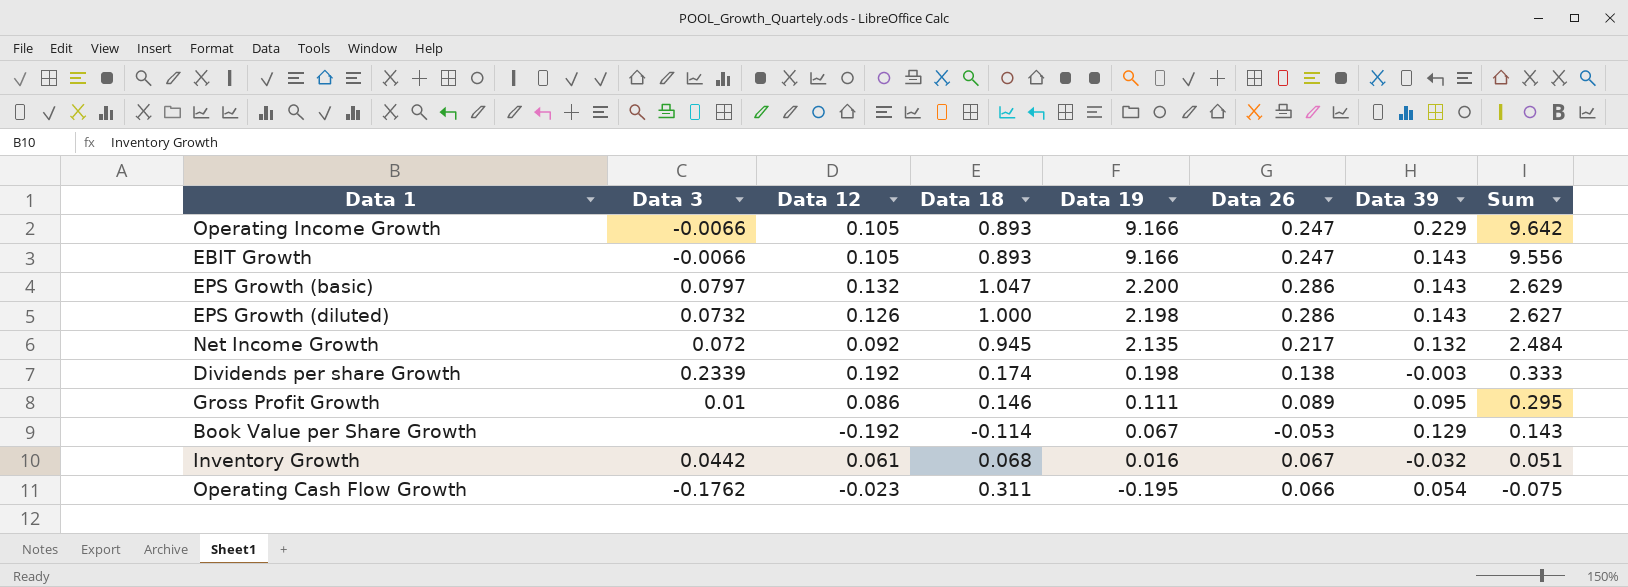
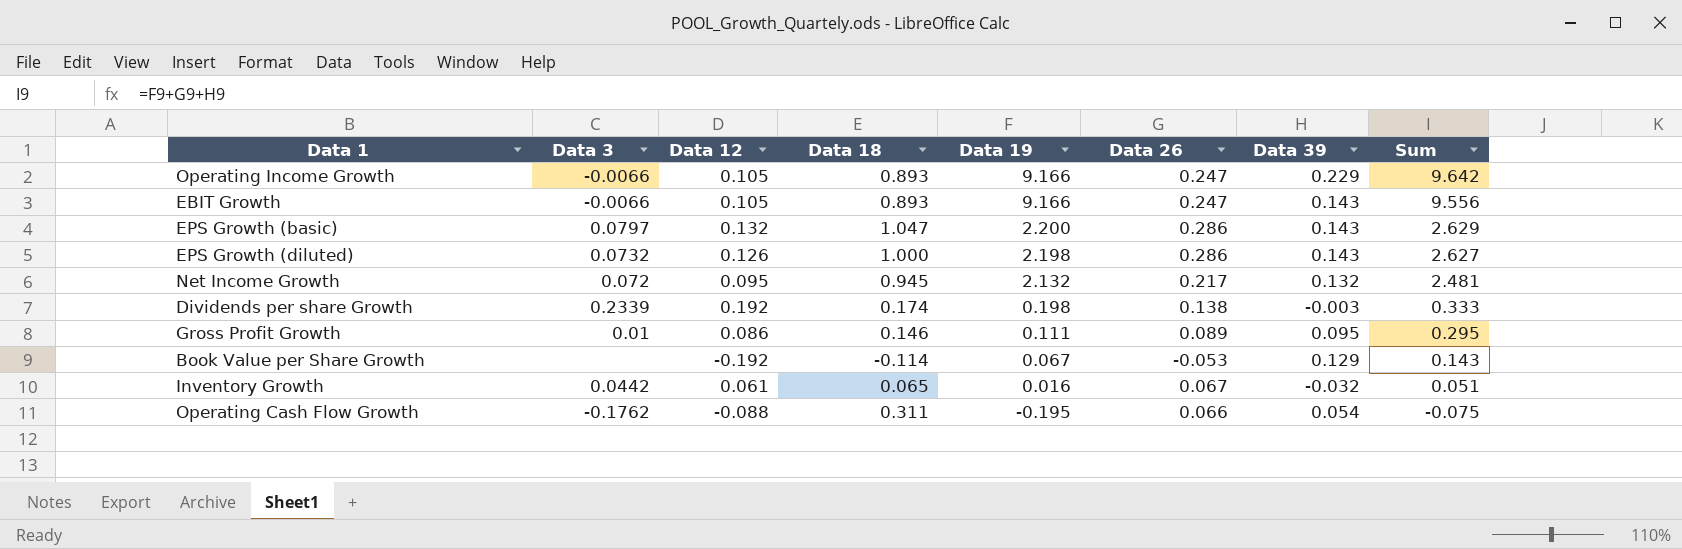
Net Income Growth | Data 12: 0.092 -> 0.095
Net Income Growth | Data 19: 2.135 -> 2.132
Net Income Growth | Sum: 2.484 -> 2.481
Inventory Growth | Data 18: 0.068 -> 0.065
Operating Cash Flow Growth | Data 12: -0.023 -> -0.088

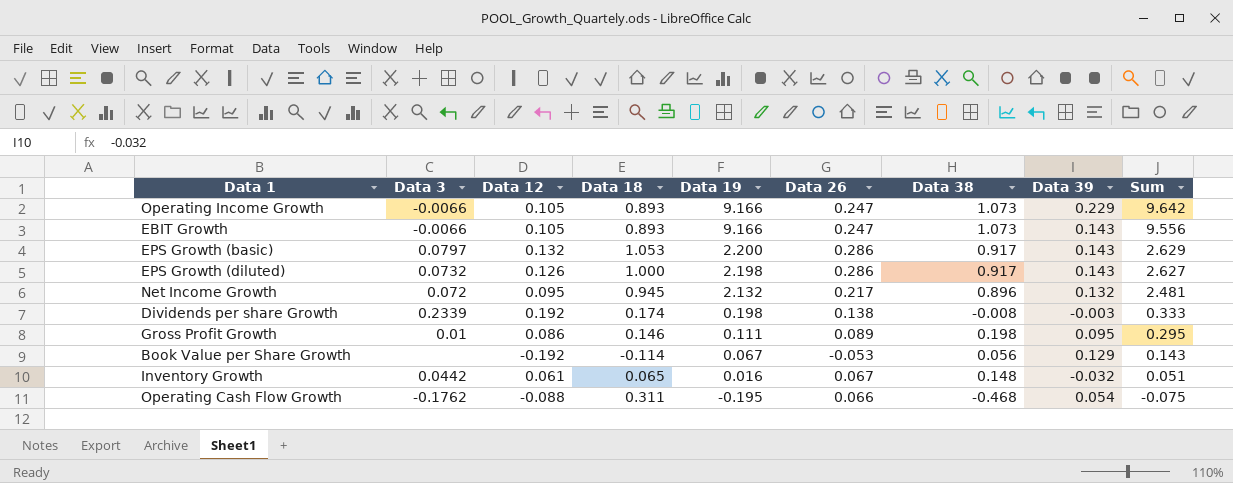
column Data 38 | position: none -> 7
EPS Growth (basic) | Data 18: 1.047 -> 1.053

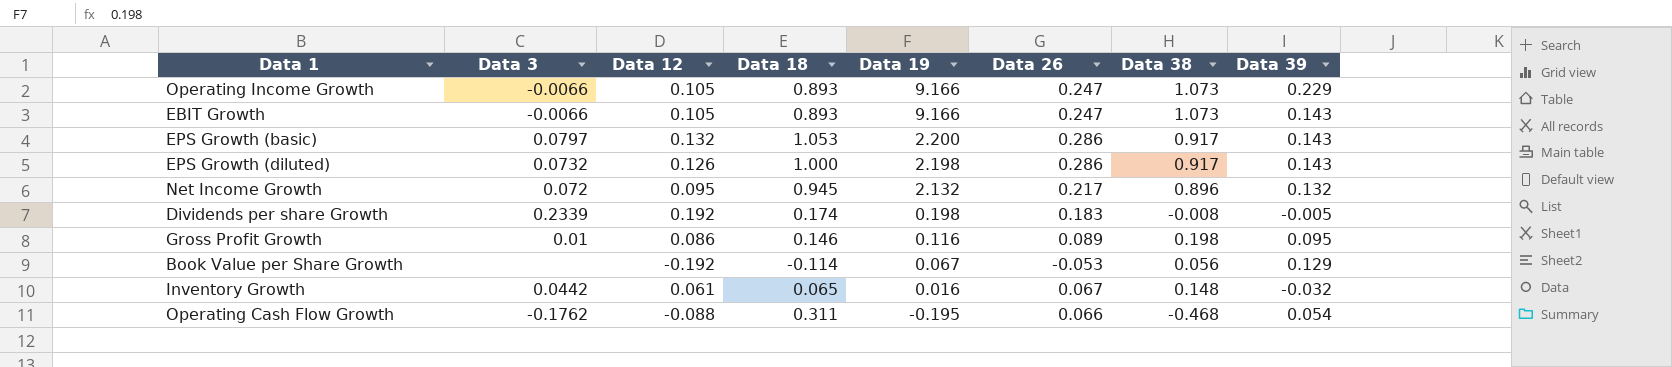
column Sum | formula: [Data 19] + [Data 26] + [Data 39] -> none
Dividends per share Growth | Data 26: 0.138 -> 0.183
Dividends per share Growth | Data 39: -0.003 -> -0.005
Gross Profit Growth | Data 19: 0.111 -> 0.116

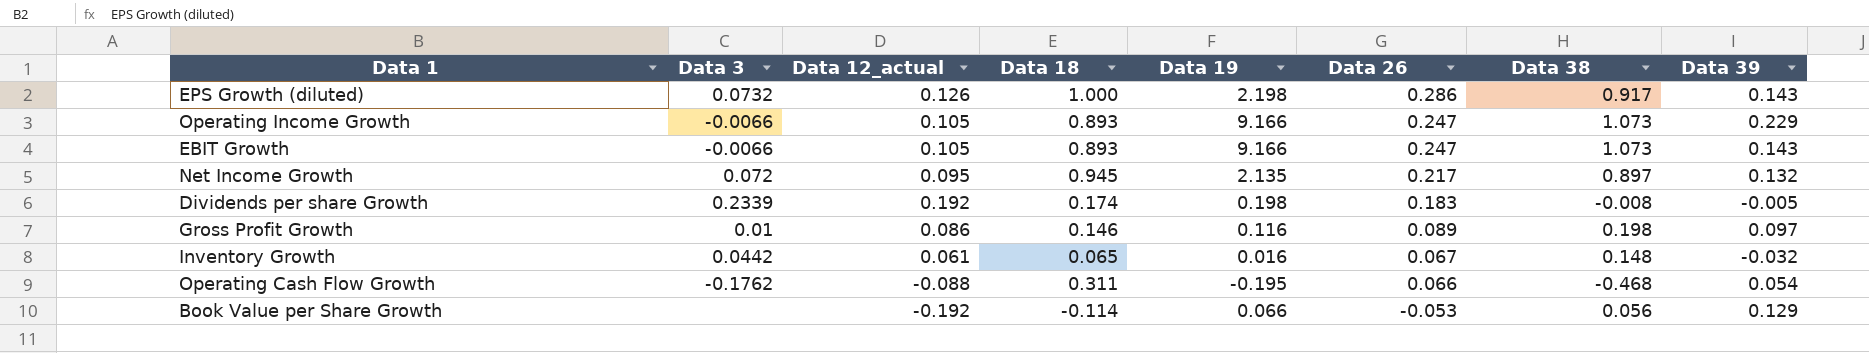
row order: Data 19 descending -> Data 26 descending
column name: Data 12 -> Data 12_actual
row EPS Growth (basic): 0.0797 | 0.132 | 1.053 | 2.200 | 0.286 | 0.917 | 0.143 -> none
Net Income Growth | Data 19: 2.132 -> 2.135
Net Income Growth | Data 38: 0.896 -> 0.897
Gross Profit Growth | Data 39: 0.095 -> 0.097
Book Value per Share Growth | Data 19: 0.067 -> 0.066

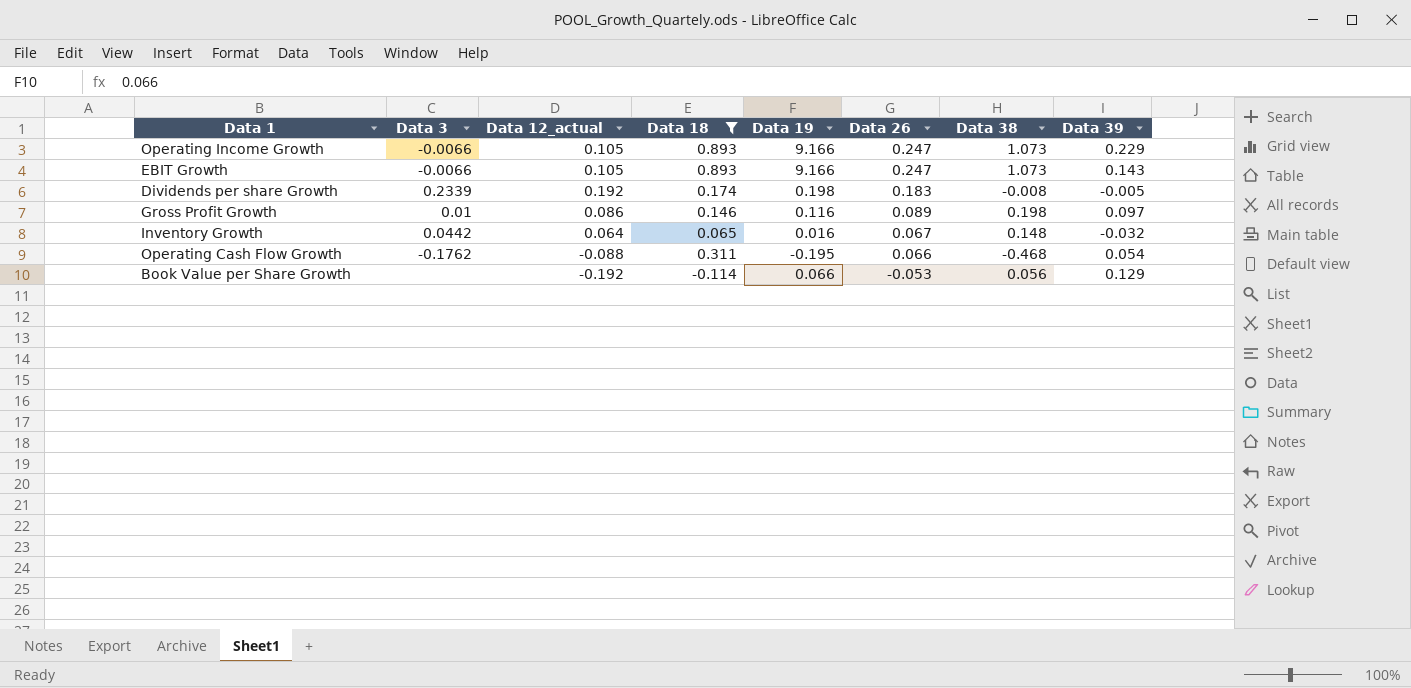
filter: none -> Data 18 <= 0.893
Inventory Growth | Data 12_actual: 0.061 -> 0.064

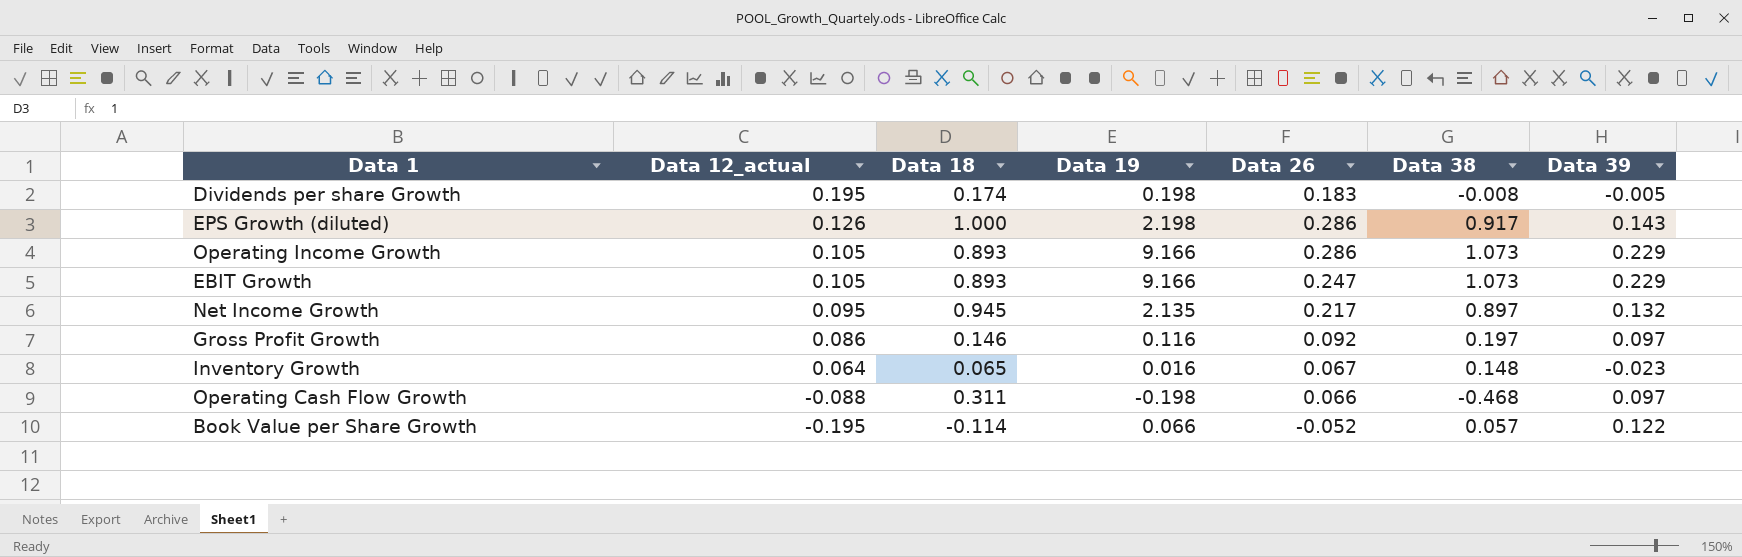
filter: Data 18 <= 0.893 -> none
row order: Data 26 descending -> Data 12_actual descending
column Data 3 | position: 2 -> none
Dividends per share Growth | Data 12_actual: 0.192 -> 0.195
Operating Income Growth | Data 26: 0.247 -> 0.286
EBIT Growth | Data 39: 0.143 -> 0.229
Gross Profit Growth | Data 26: 0.089 -> 0.092
Gross Profit Growth | Data 38: 0.198 -> 0.197
Inventory Growth | Data 39: -0.032 -> -0.023
Operating Cash Flow Growth | Data 19: -0.195 -> -0.198
Operating Cash Flow Growth | Data 39: 0.054 -> 0.097
Book Value per Share Growth | Data 12_actual: -0.192 -> -0.195
Book Value per Share Growth | Data 26: -0.053 -> -0.052
Book Value per Share Growth | Data 38: 0.056 -> 0.057
Book Value per Share Growth | Data 39: 0.129 -> 0.122

